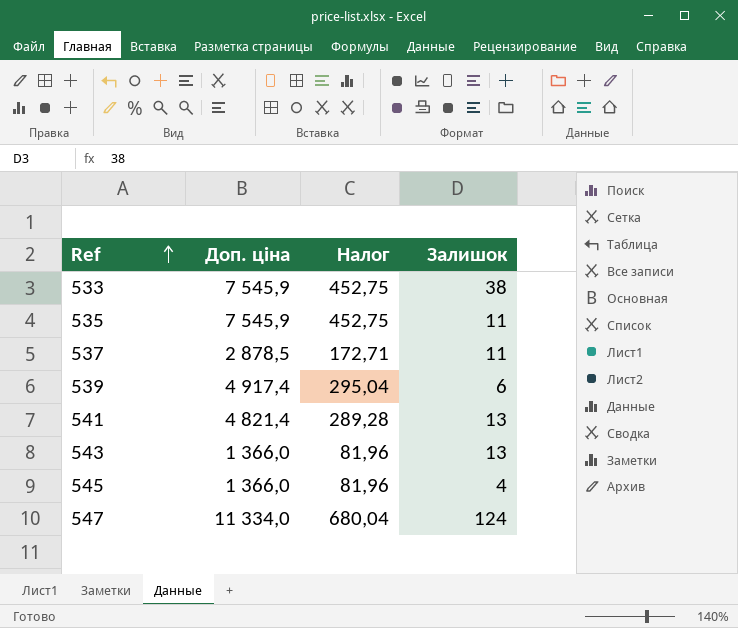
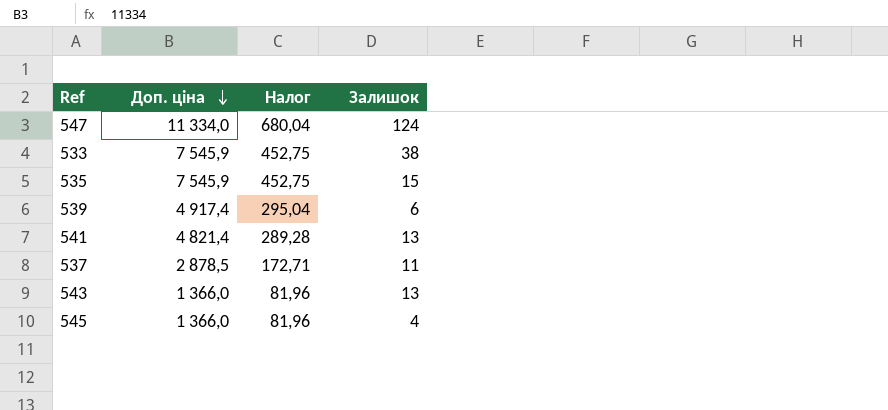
row order: Ref ascending -> Доп. ціна descending
535 | Залишок: 11 -> 15

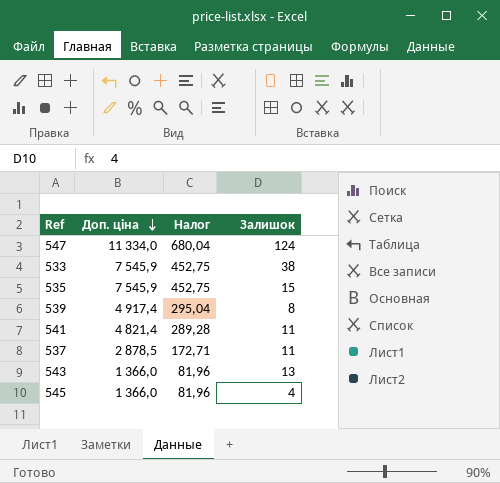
539 | Залишок: 6 -> 8
541 | Залишок: 13 -> 11

